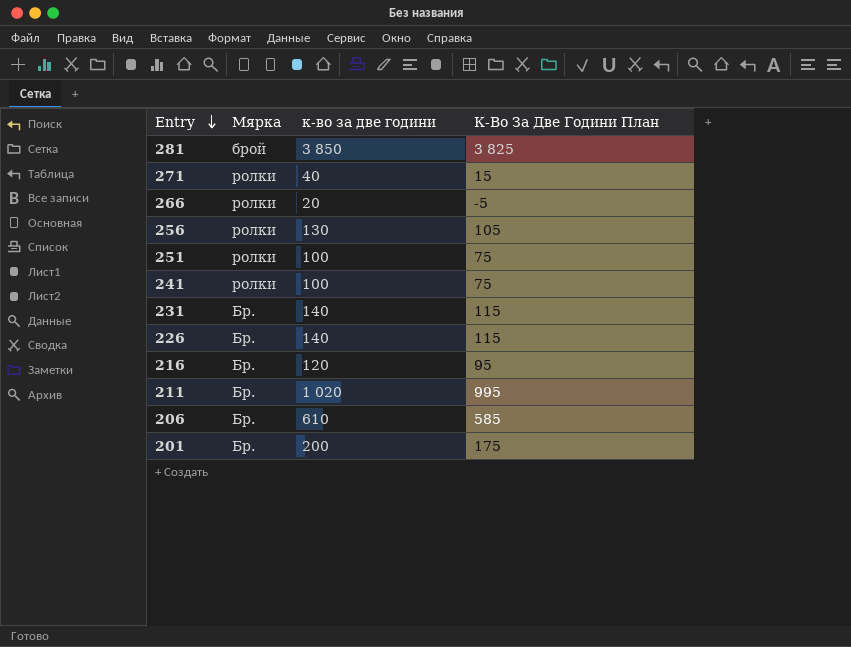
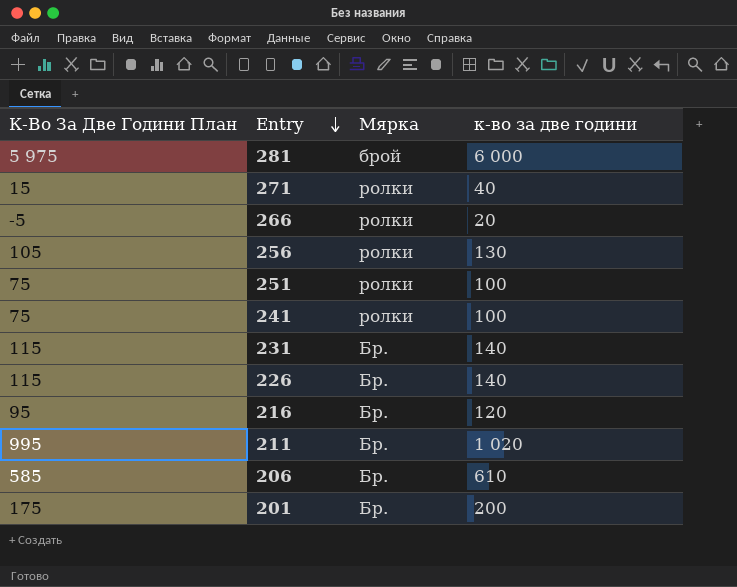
column К-Во За Две Години План | position: 4 -> 1
281 | К-Во За Две Години План: 3 825 -> 5 975
281 | к-во за две години: 3 850 -> 6 000

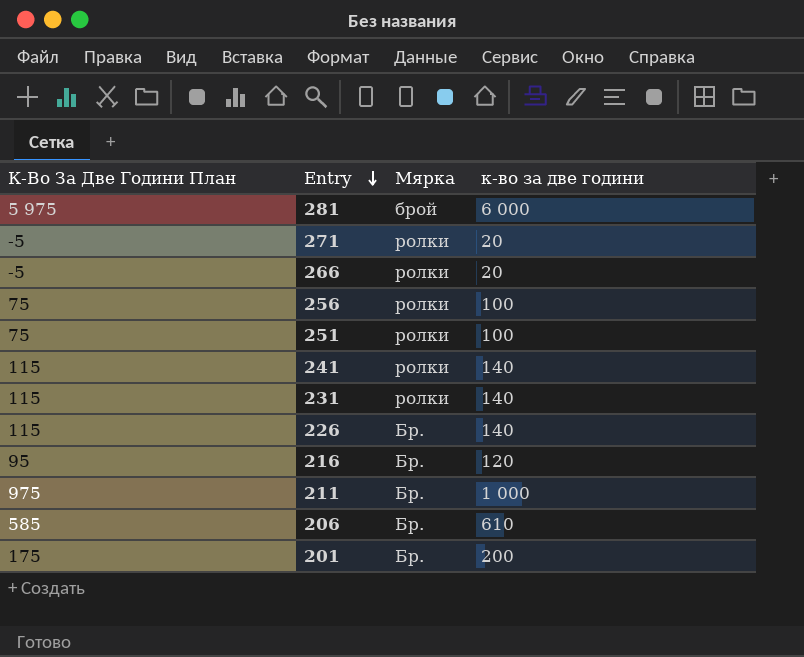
271 | К-Во За Две Години План: 15 -> -5
271 | к-во за две години: 40 -> 20
256 | К-Во За Две Години План: 105 -> 75
256 | к-во за две години: 130 -> 100
241 | К-Во За Две Години План: 75 -> 115
241 | к-во за две години: 100 -> 140
231 | Мярка: Бр. -> ролки
211 | К-Во За Две Години План: 995 -> 975
211 | к-во за две години: 1 020 -> 1 000

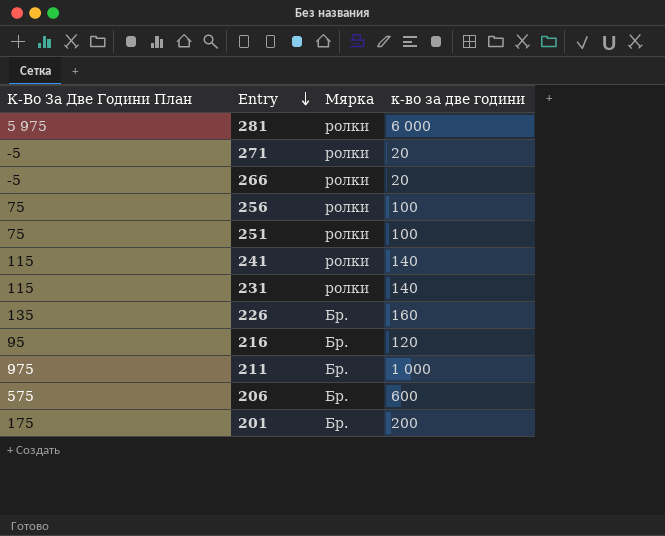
281 | Мярка: брой -> ролки
226 | К-Во За Две Години План: 115 -> 135
226 | к-во за две години: 140 -> 160
206 | К-Во За Две Години План: 585 -> 575
206 | к-во за две години: 610 -> 600

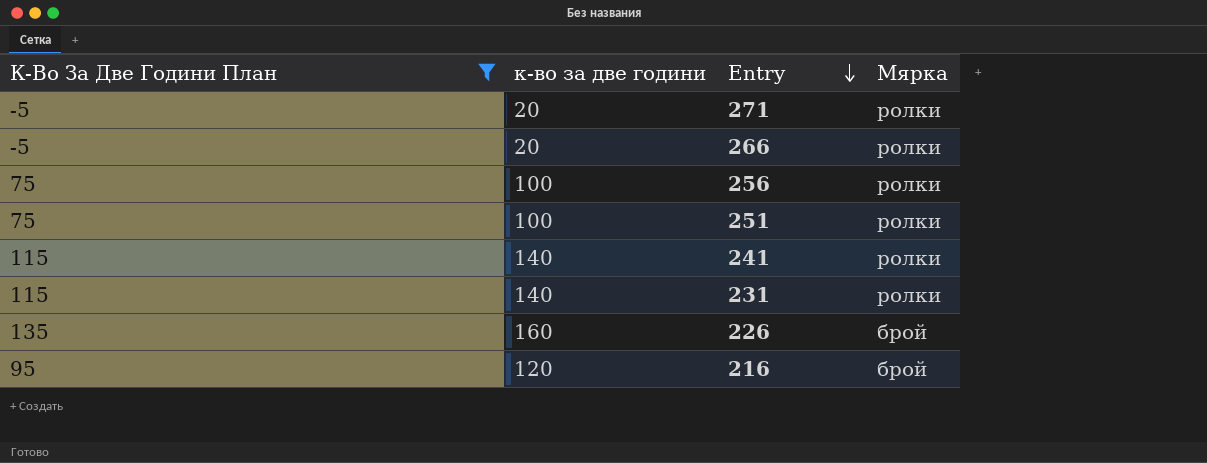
filter: none -> К-Во За Две Години План <= 135
column к-во за две години | position: 4 -> 2
226 | Мярка: Бр. -> брой
216 | Мярка: Бр. -> брой

